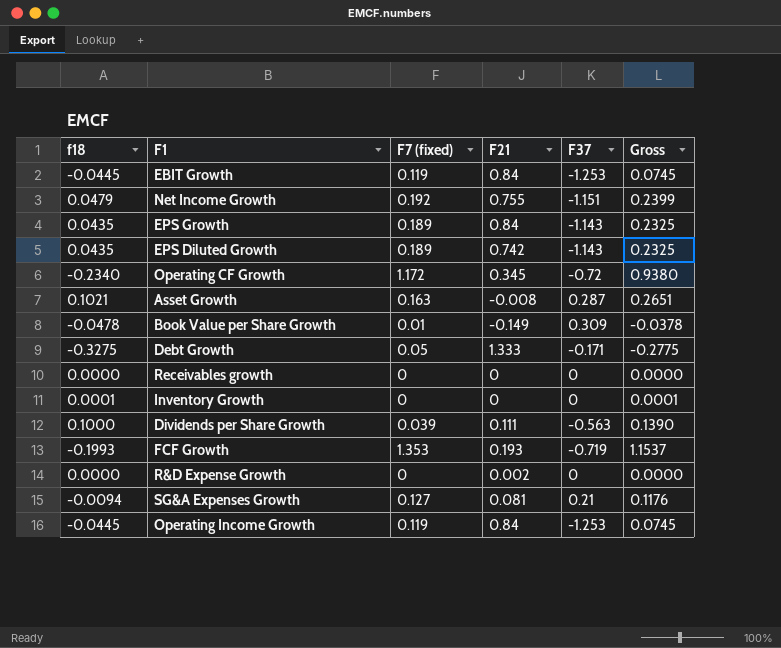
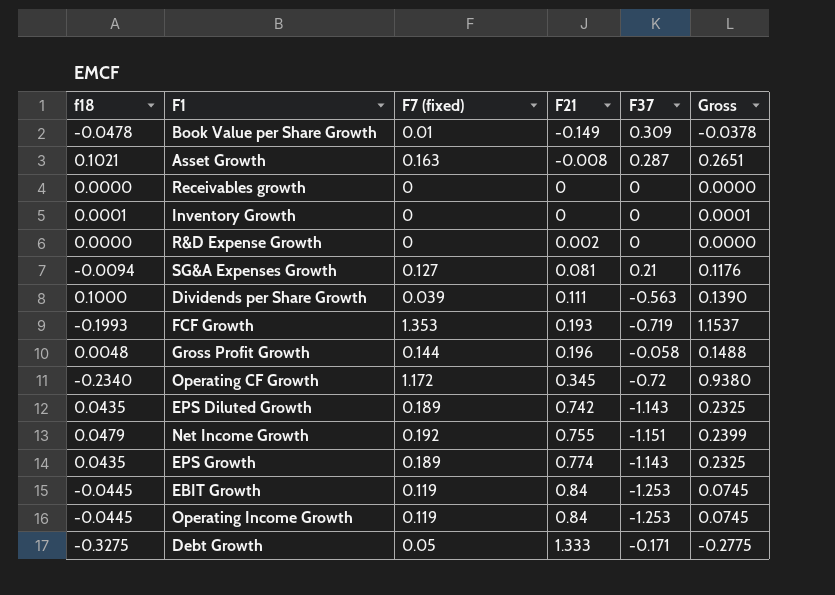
row order: none -> F21 ascending
row Gross Profit Growth: none -> 0.0048 | 0.144 | 0.196 | -0.058 | 0.1488
EPS Growth | F21: 0.84 -> 0.774

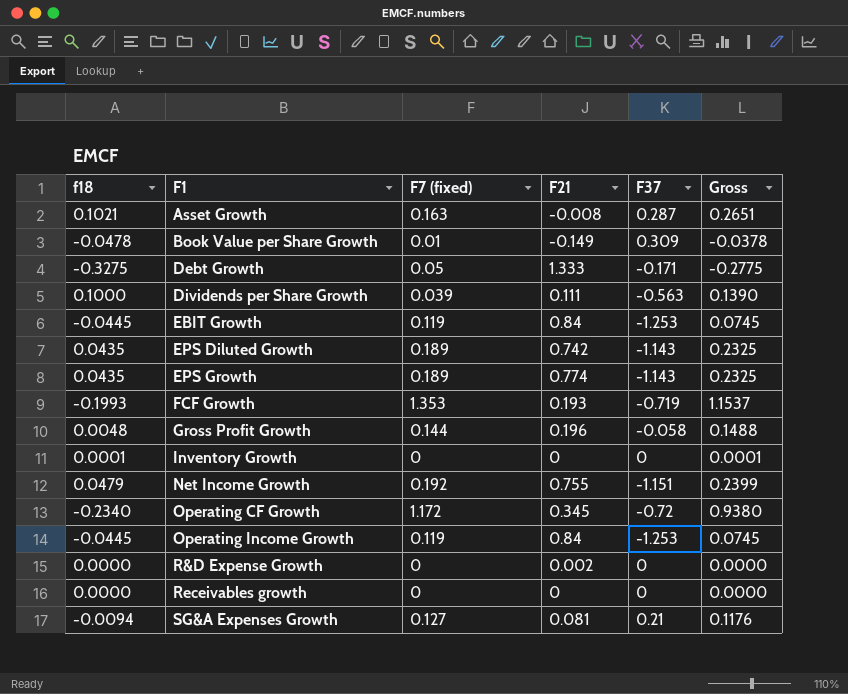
row order: F21 ascending -> F1 ascending

